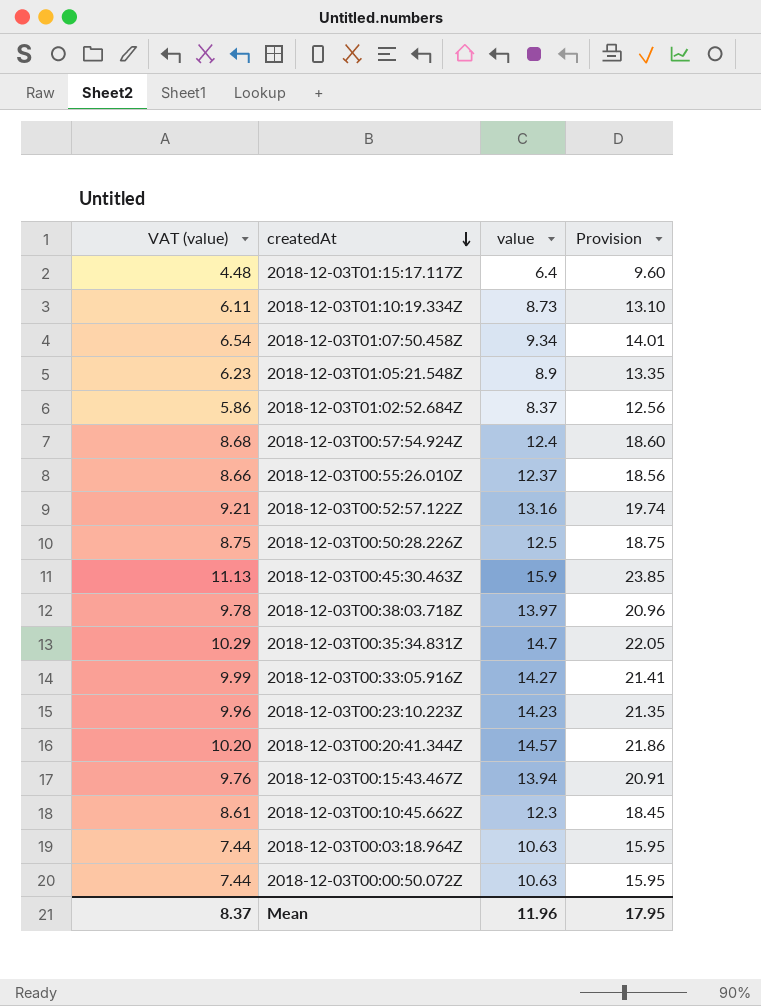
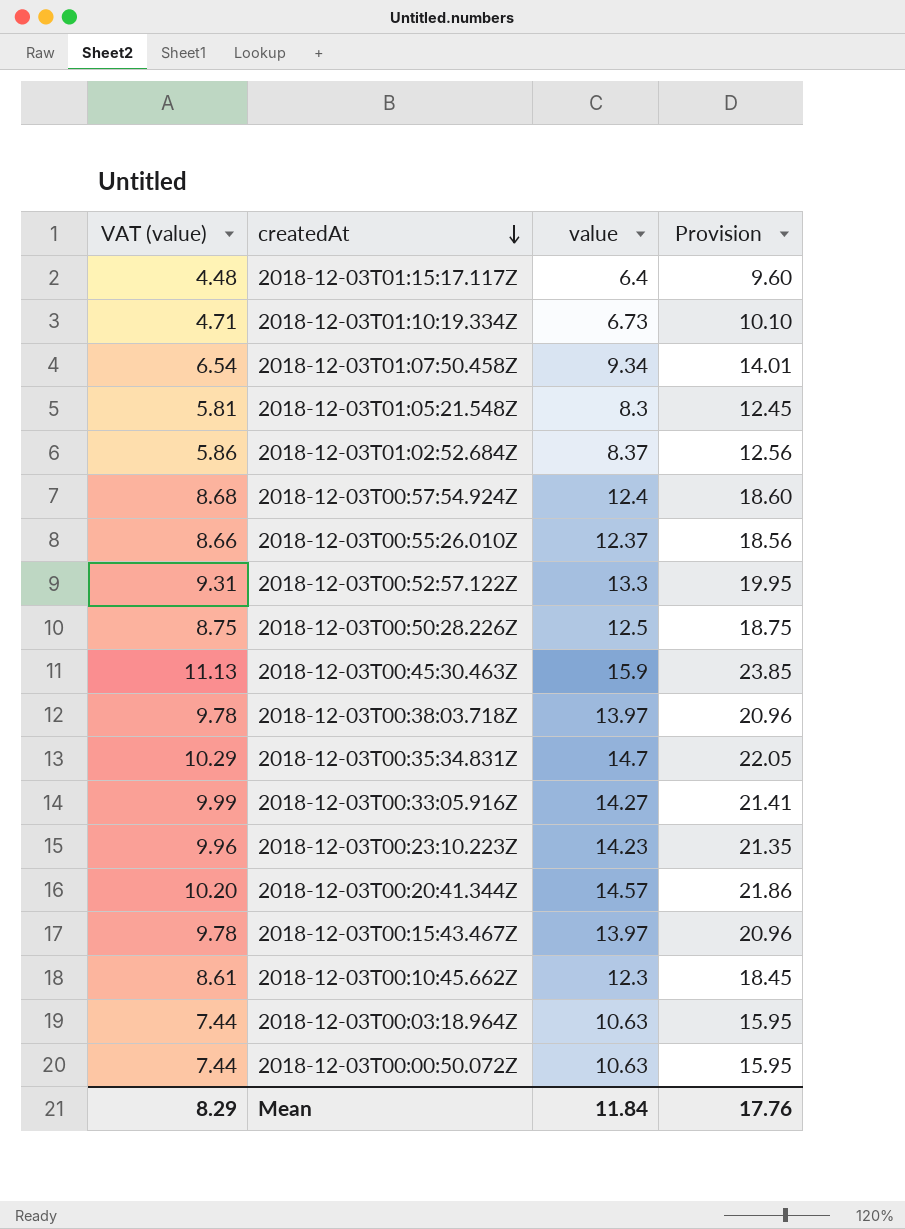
2018-12-03T01:10:19.334Z | VAT (value): 6.11 -> 4.71
2018-12-03T01:10:19.334Z | value: 8.73 -> 6.73
2018-12-03T01:10:19.334Z | Provision: 13.10 -> 10.10
2018-12-03T01:05:21.548Z | VAT (value): 6.23 -> 5.81
2018-12-03T01:05:21.548Z | value: 8.9 -> 8.3
2018-12-03T01:05:21.548Z | Provision: 13.35 -> 12.45
2018-12-03T00:52:57.122Z | VAT (value): 9.21 -> 9.31
2018-12-03T00:52:57.122Z | value: 13.16 -> 13.3
2018-12-03T00:52:57.122Z | Provision: 19.74 -> 19.95
2018-12-03T00:15:43.467Z | VAT (value): 9.76 -> 9.78
2018-12-03T00:15:43.467Z | value: 13.94 -> 13.97
2018-12-03T00:15:43.467Z | Provision: 20.91 -> 20.96
Mean | VAT (value): 8.37 -> 8.29
Mean | value: 11.96 -> 11.84
Mean | Provision: 17.95 -> 17.76

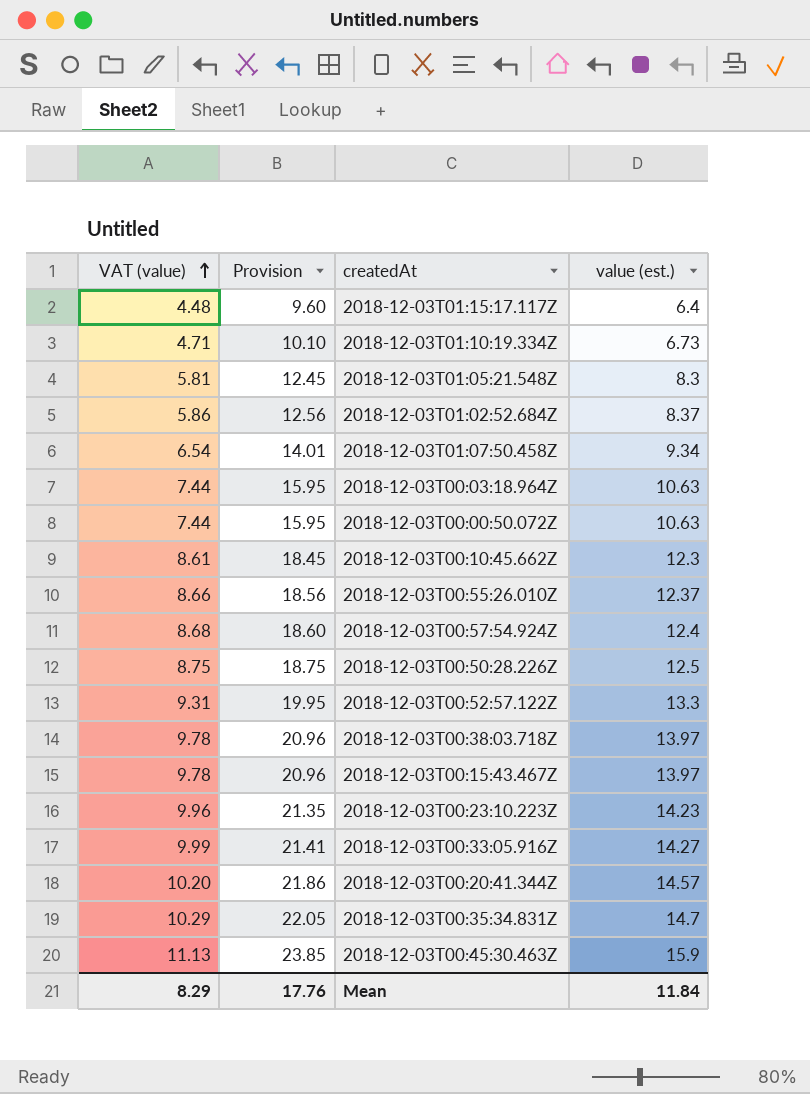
row order: createdAt descending -> VAT (value) ascending
column Provision | position: 4 -> 2
column name: value -> value (est.)

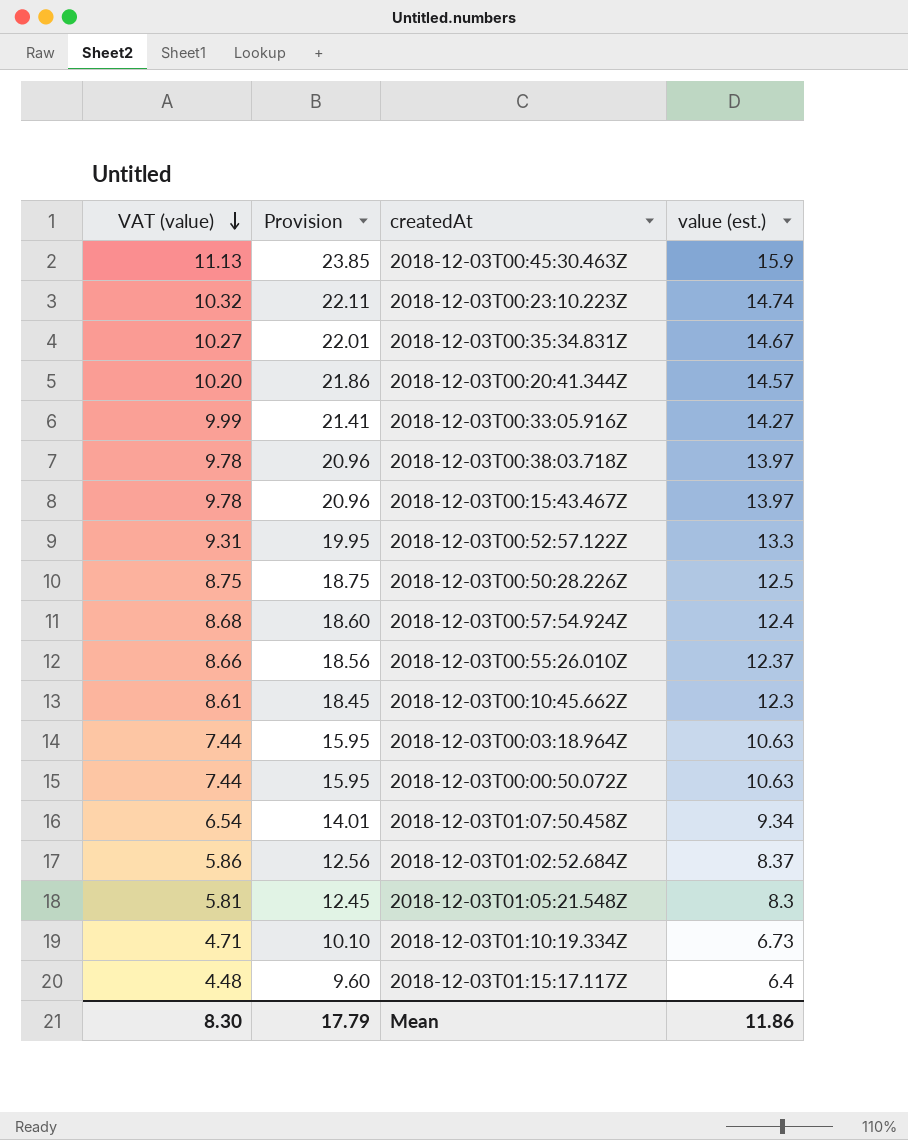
row order: VAT (value) ascending -> VAT (value) descending
2018-12-03T00:23:10.223Z | VAT (value): 9.96 -> 10.32
2018-12-03T00:23:10.223Z | Provision: 21.35 -> 22.11
2018-12-03T00:23:10.223Z | value (est.): 14.23 -> 14.74
2018-12-03T00:35:34.831Z | VAT (value): 10.29 -> 10.27
2018-12-03T00:35:34.831Z | Provision: 22.05 -> 22.01
2018-12-03T00:35:34.831Z | value (est.): 14.7 -> 14.67
Mean | VAT (value): 8.29 -> 8.30
Mean | Provision: 17.76 -> 17.79
Mean | value (est.): 11.84 -> 11.86

